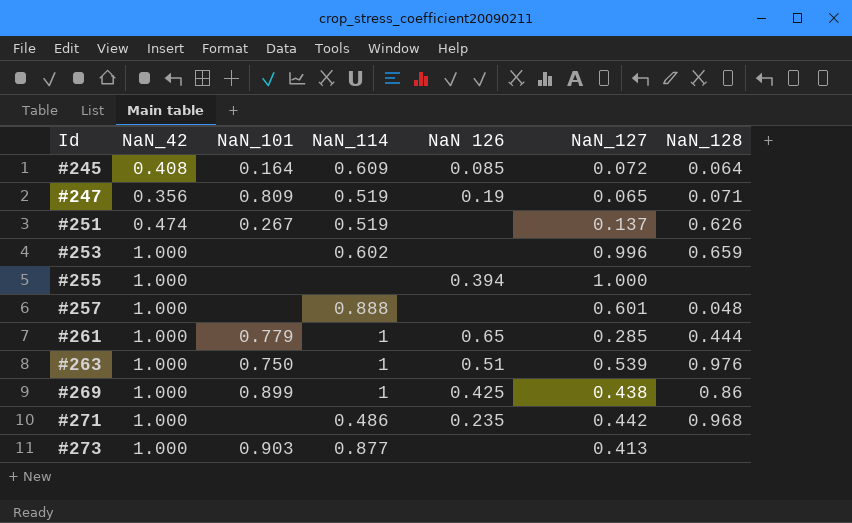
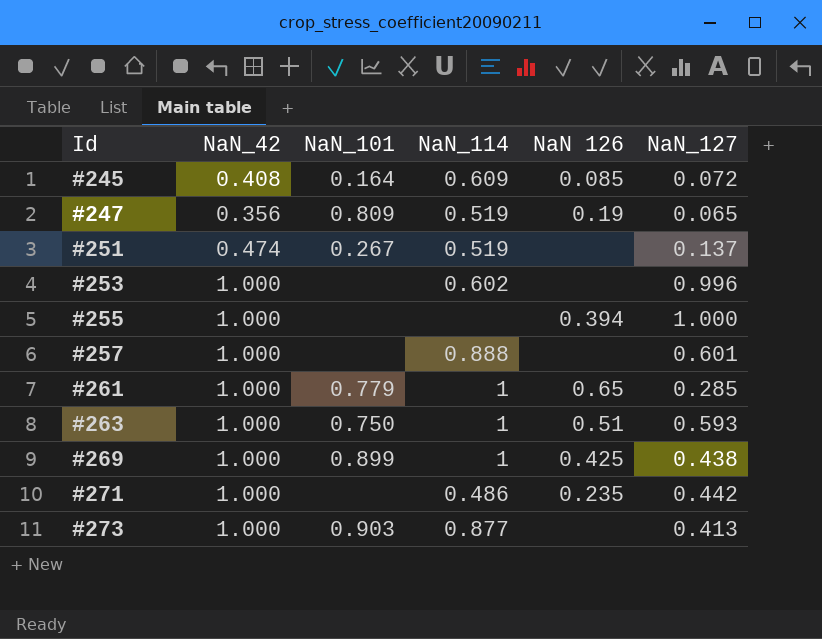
column NaN_128 | position: 7 -> none
#263 | NaN_127: 0.539 -> 0.593

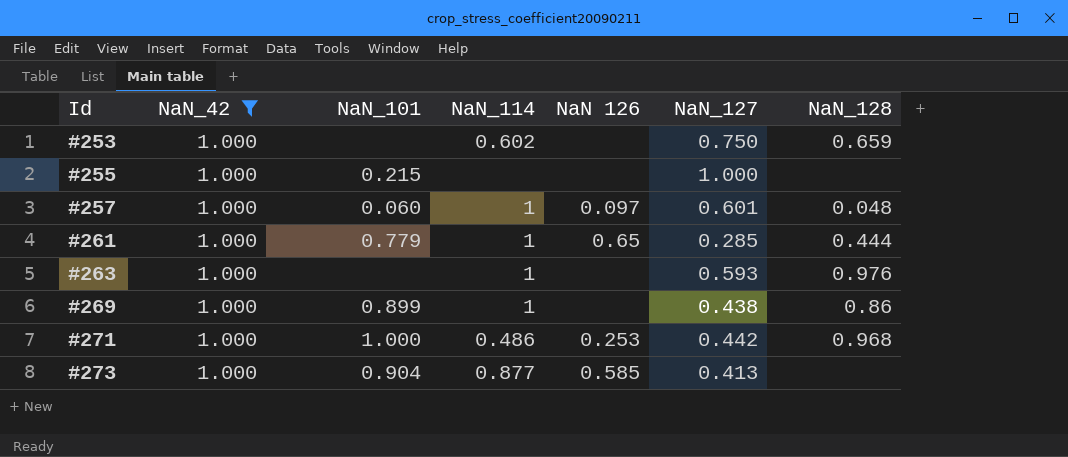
filter: none -> NaN_42 = 1.000
column NaN_128 | position: none -> 7
#253 | NaN_127: 0.996 -> 0.750
#255 | NaN_101: none -> 0.215
#255 | NaN 126: 0.394 -> none
#257 | NaN_101: none -> 0.060
#257 | NaN_114: 0.888 -> 1
#257 | NaN 126: none -> 0.097
#263 | NaN_101: 0.750 -> none
#263 | NaN 126: 0.51 -> none
#269 | NaN 126: 0.425 -> none
#271 | NaN_101: none -> 1.000
#271 | NaN 126: 0.235 -> 0.253
#273 | NaN_101: 0.903 -> 0.904
#273 | NaN 126: none -> 0.585

